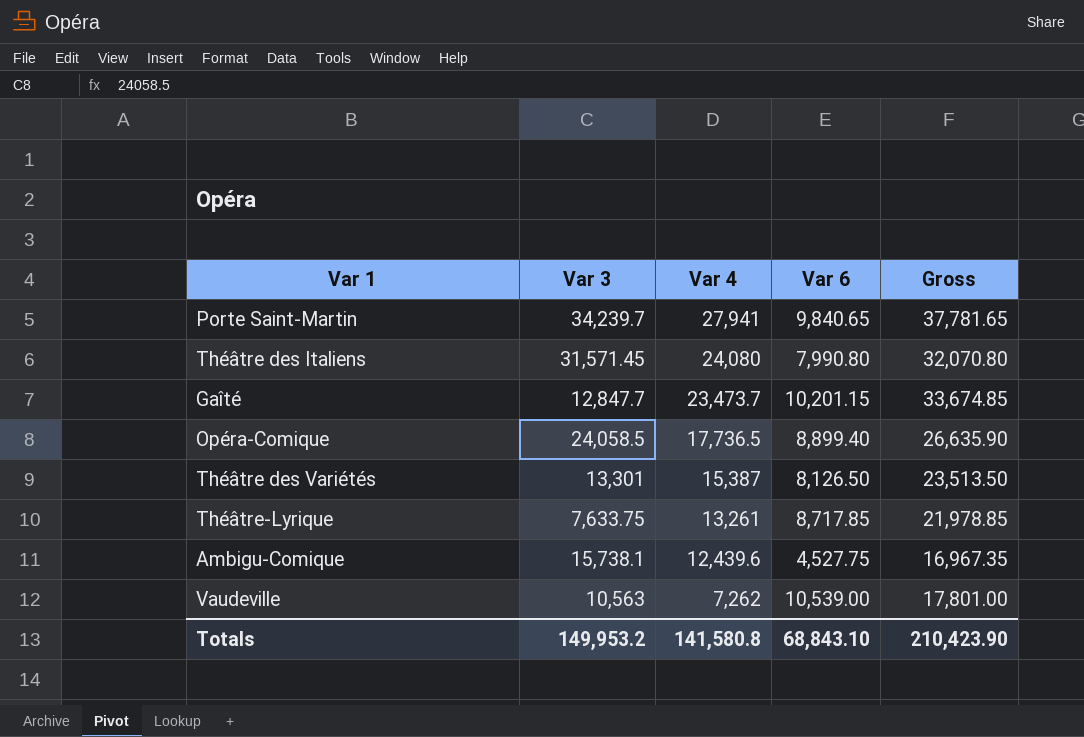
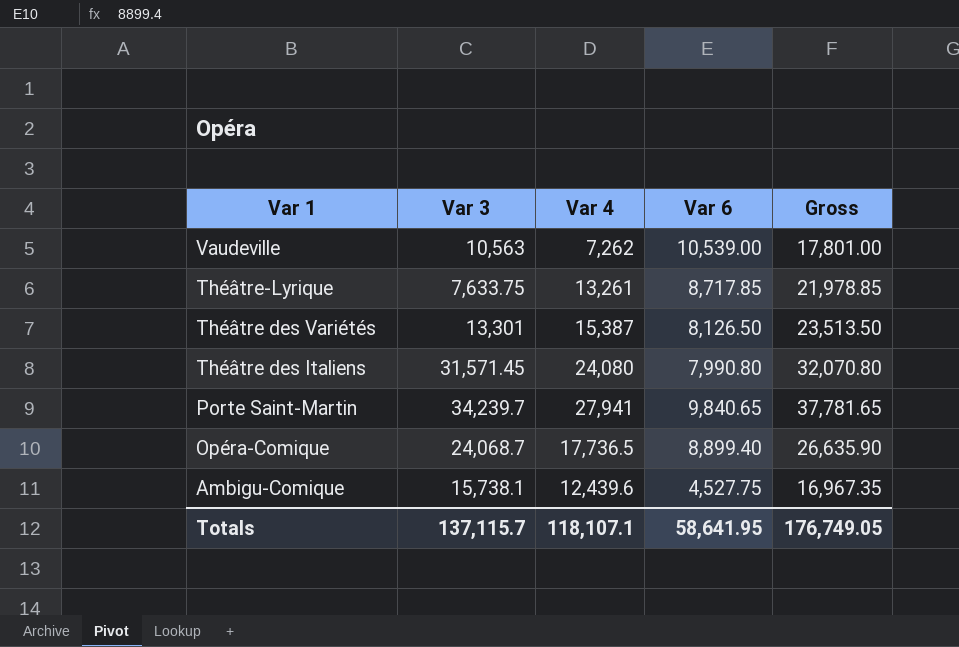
row order: Var 4 descending -> Var 1 descending
row Gaîté: 12,847.7 | 23,473.7 | 10,201.15 | 33,674.85 -> none
Opéra-Comique | Var 3: 24,058.5 -> 24,068.7
Totals | Var 3: 149,953.2 -> 137,115.7
Totals | Var 4: 141,580.8 -> 118,107.1
Totals | Var 6: 68,843.10 -> 58,641.95
Totals | Gross: 210,423.90 -> 176,749.05

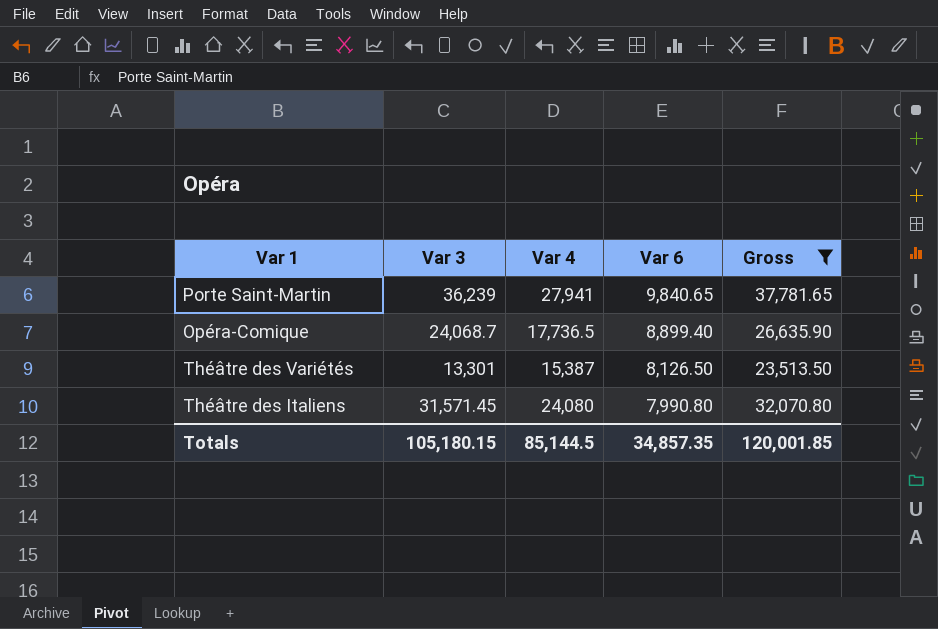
filter: none -> Gross >= 23,513.50
row order: Var 1 descending -> Var 6 descending
Porte Saint-Martin | Var 3: 34,239.7 -> 36,239
Totals | Var 3: 137,115.7 -> 105,180.15
Totals | Var 4: 118,107.1 -> 85,144.5
Totals | Var 6: 58,641.95 -> 34,857.35
Totals | Gross: 176,749.05 -> 120,001.85

